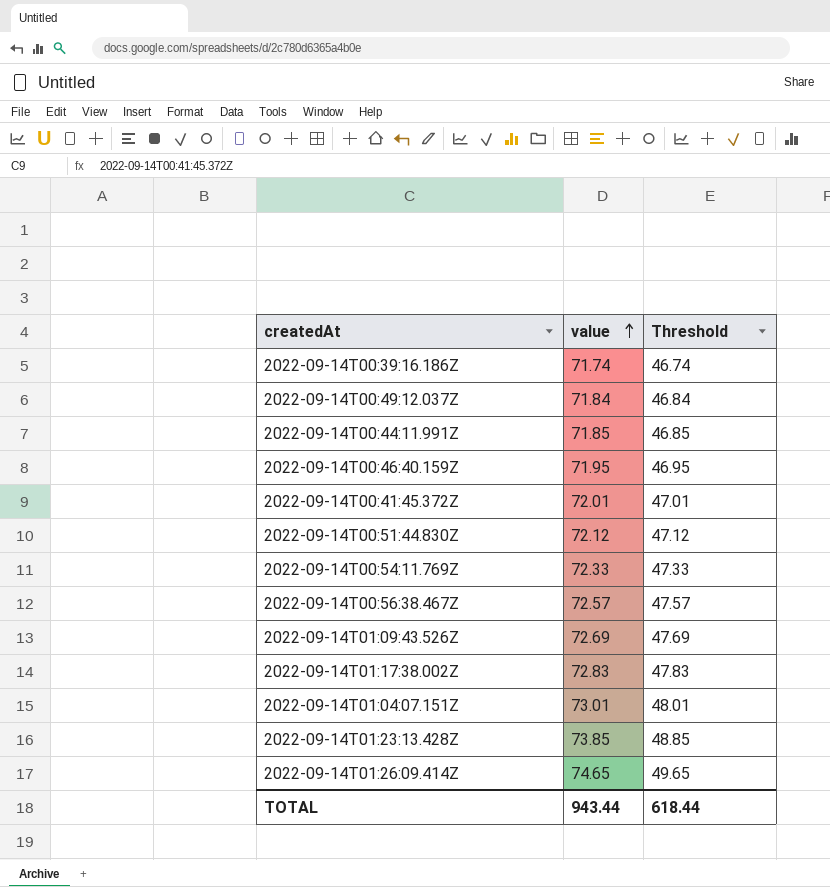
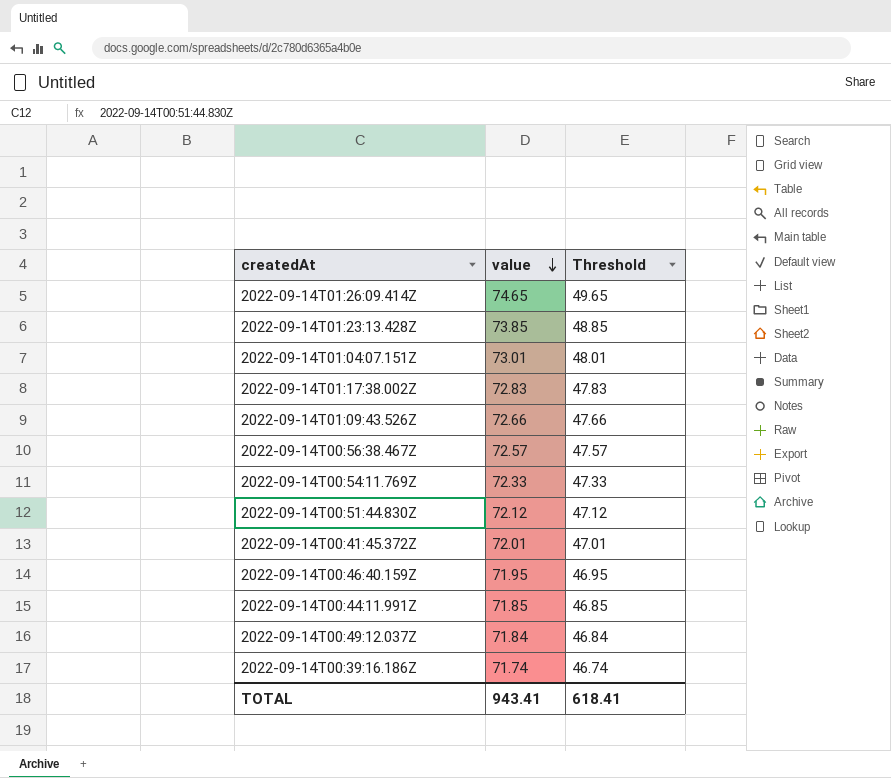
row order: value ascending -> value descending
2022-09-14T01:09:43.526Z | value: 72.69 -> 72.66
2022-09-14T01:09:43.526Z | Threshold: 47.69 -> 47.66
TOTAL | value: 943.44 -> 943.41
TOTAL | Threshold: 618.44 -> 618.41

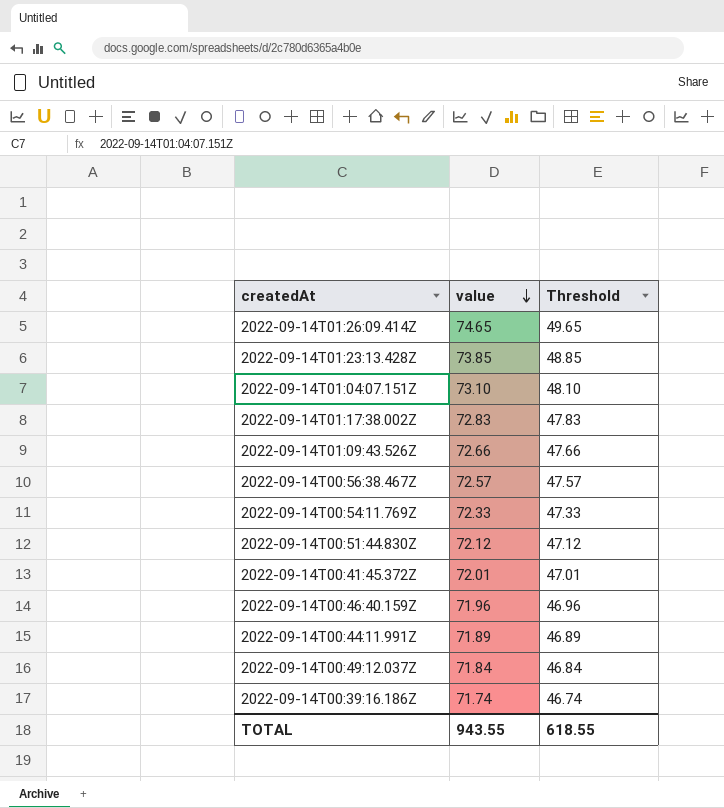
2022-09-14T01:04:07.151Z | value: 73.01 -> 73.10
2022-09-14T01:04:07.151Z | Threshold: 48.01 -> 48.10
2022-09-14T00:46:40.159Z | value: 71.95 -> 71.96
2022-09-14T00:46:40.159Z | Threshold: 46.95 -> 46.96
2022-09-14T00:44:11.991Z | value: 71.85 -> 71.89
2022-09-14T00:44:11.991Z | Threshold: 46.85 -> 46.89
TOTAL | value: 943.41 -> 943.55
TOTAL | Threshold: 618.41 -> 618.55

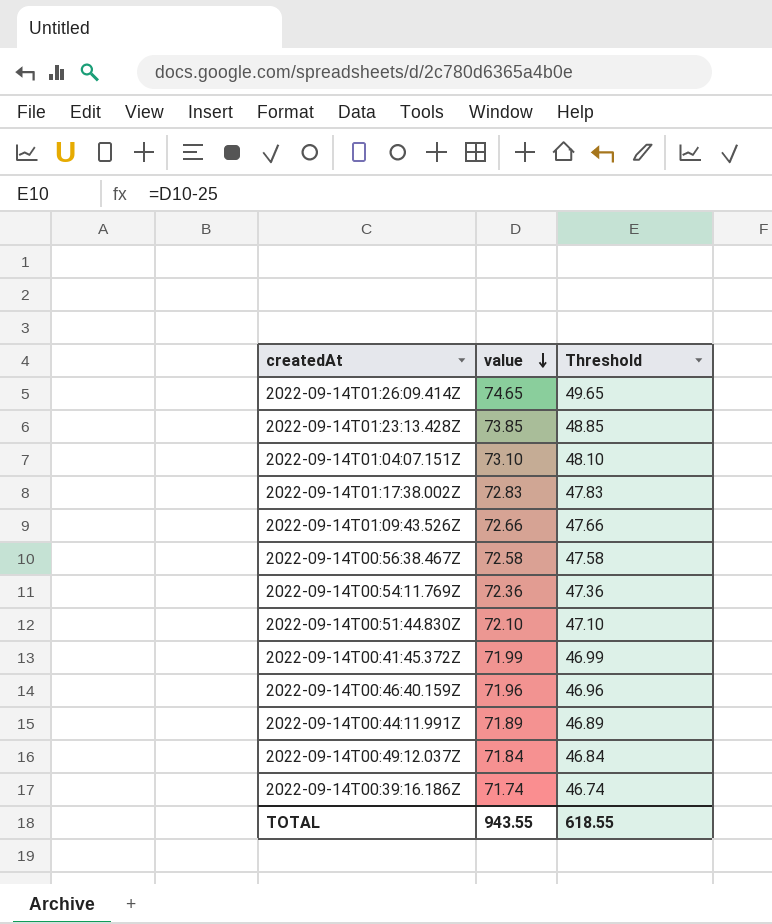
2022-09-14T00:56:38.467Z | value: 72.57 -> 72.58
2022-09-14T00:56:38.467Z | Threshold: 47.57 -> 47.58
2022-09-14T00:54:11.769Z | value: 72.33 -> 72.36
2022-09-14T00:54:11.769Z | Threshold: 47.33 -> 47.36
2022-09-14T00:51:44.830Z | value: 72.12 -> 72.10
2022-09-14T00:51:44.830Z | Threshold: 47.12 -> 47.10
2022-09-14T00:41:45.372Z | value: 72.01 -> 71.99
2022-09-14T00:41:45.372Z | Threshold: 47.01 -> 46.99

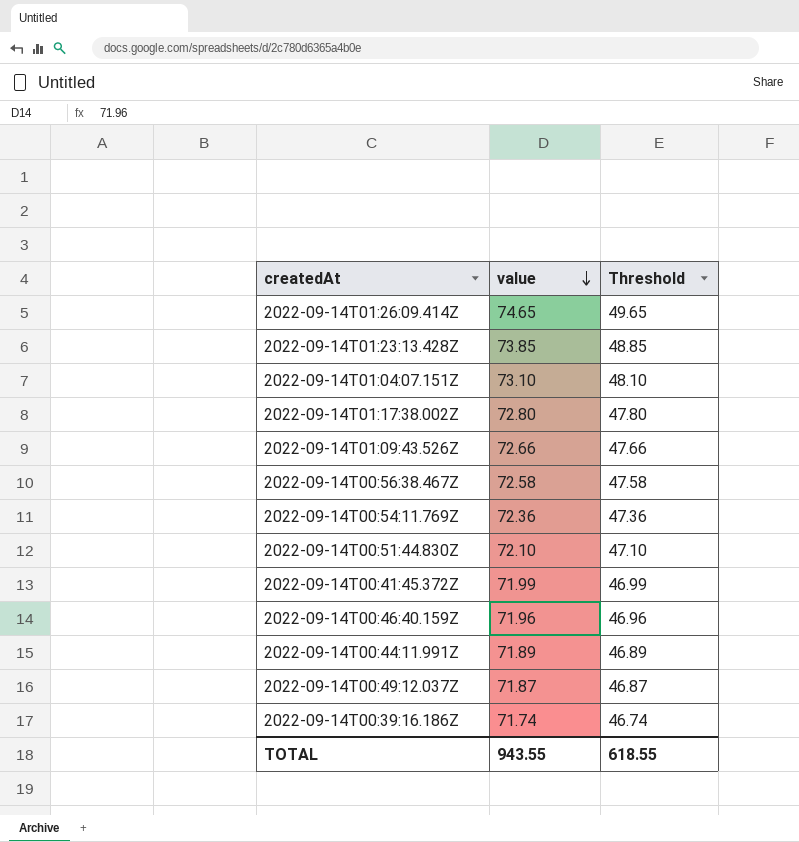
2022-09-14T01:17:38.002Z | value: 72.83 -> 72.80
2022-09-14T01:17:38.002Z | Threshold: 47.83 -> 47.80
2022-09-14T00:49:12.037Z | value: 71.84 -> 71.87
2022-09-14T00:49:12.037Z | Threshold: 46.84 -> 46.87

